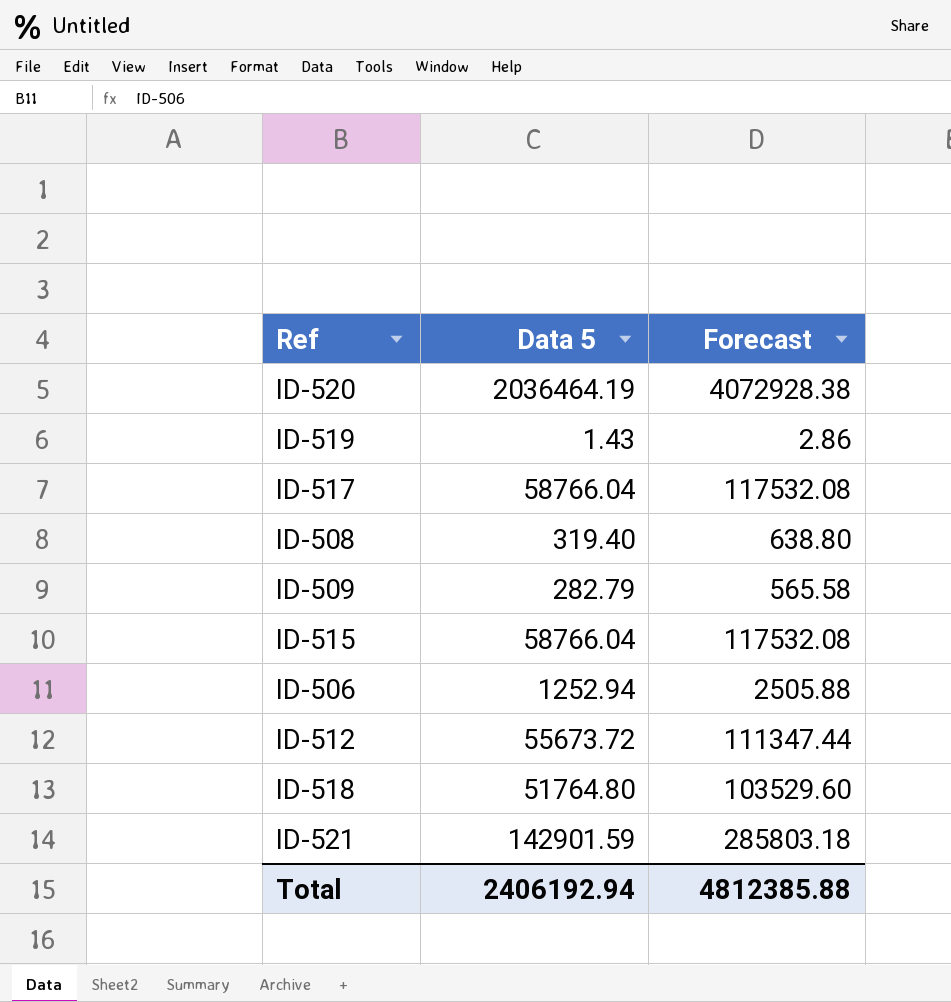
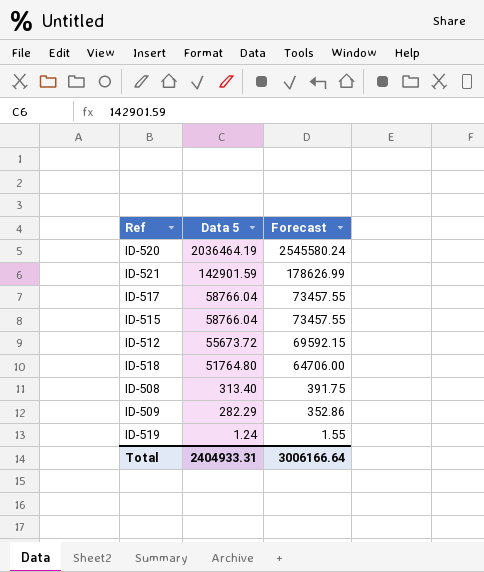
row order: none -> Data 5 descending
column Forecast | formula: [Data 5] * 2 -> [Data 5] * 1.25
row ID-506: 1252.94 | 2505.88 -> none
ID-508 | Data 5: 319.40 -> 313.40
ID-509 | Data 5: 282.79 -> 282.29
ID-519 | Data 5: 1.43 -> 1.24
Total | Data 5: 2406192.94 -> 2404933.31
Total | Forecast: 4812385.88 -> 3006166.64

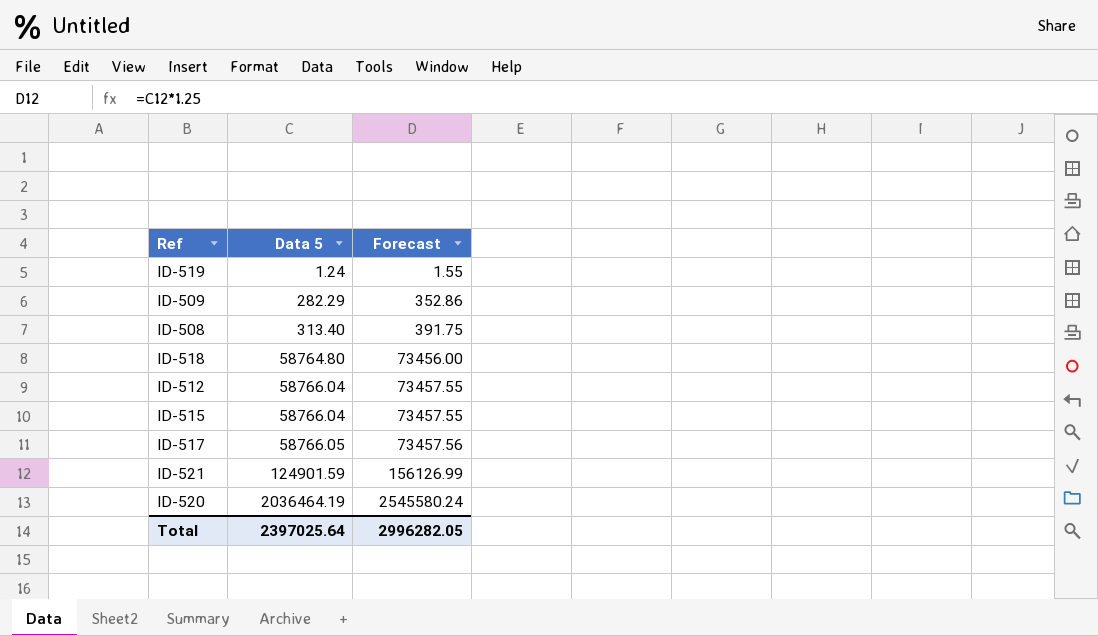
row order: Data 5 descending -> Data 5 ascending
ID-518 | Data 5: 51764.80 -> 58764.80
ID-518 | Forecast: 64706.00 -> 73456.00
ID-512 | Data 5: 55673.72 -> 58766.04
ID-512 | Forecast: 69592.15 -> 73457.55
ID-517 | Data 5: 58766.04 -> 58766.05
ID-517 | Forecast: 73457.55 -> 73457.56
ID-521 | Data 5: 142901.59 -> 124901.59
ID-521 | Forecast: 178626.99 -> 156126.99
Total | Data 5: 2404933.31 -> 2397025.64
Total | Forecast: 3006166.64 -> 2996282.05

